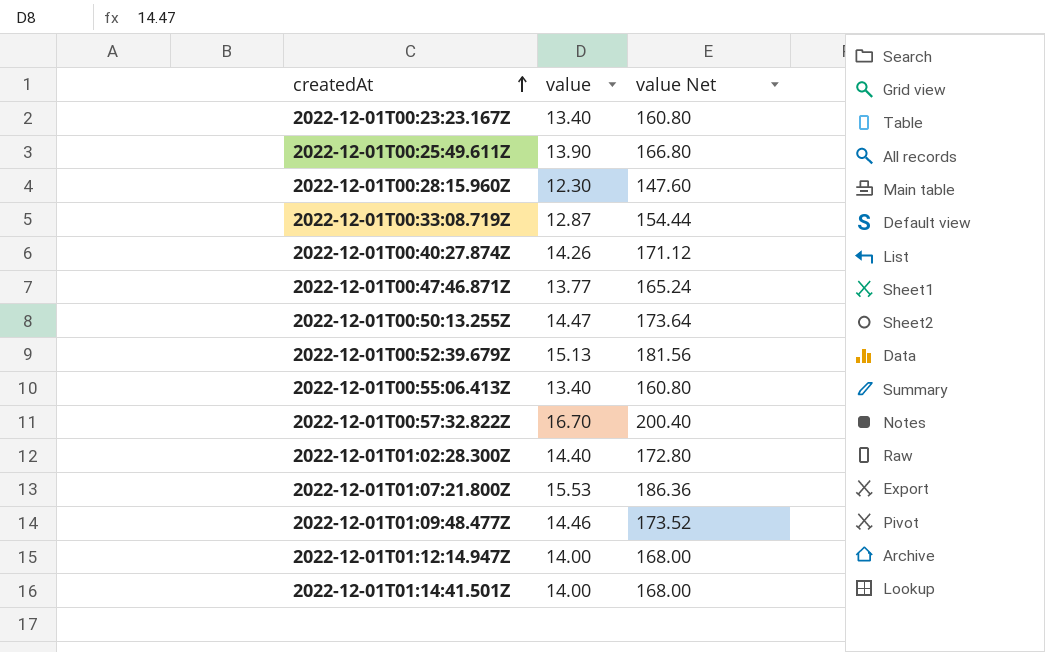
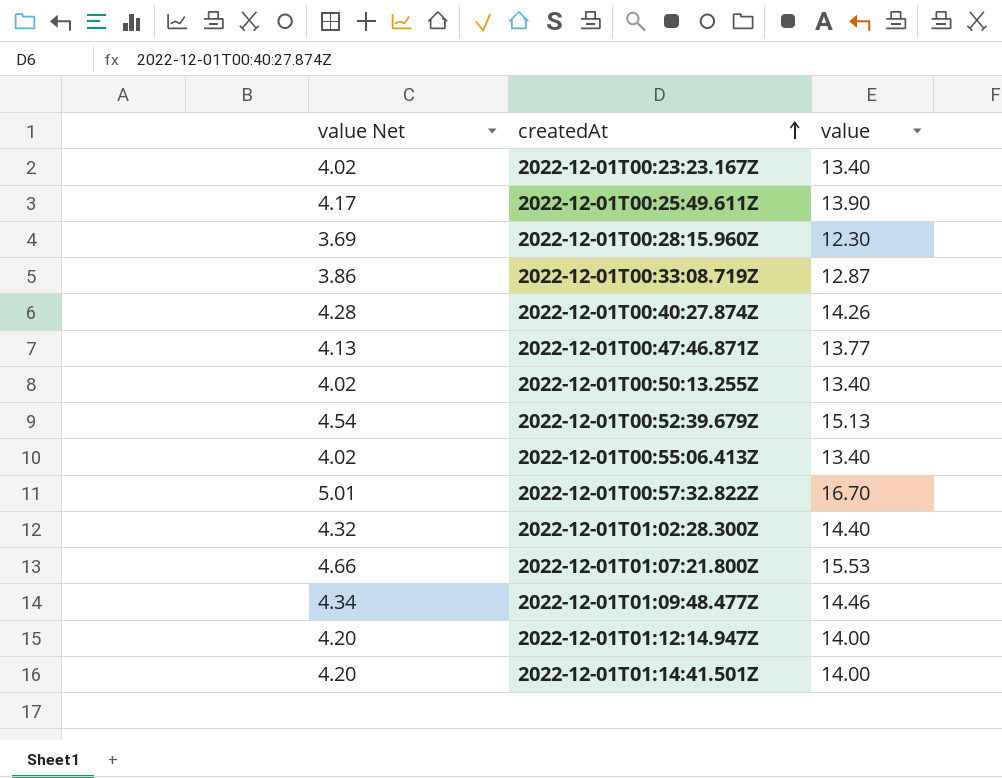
column value Net | formula: [value] * 12 -> [value] * 0.3
column value Net | position: 3 -> 1
2022-12-01T00:50:13.255Z | value: 14.47 -> 13.40

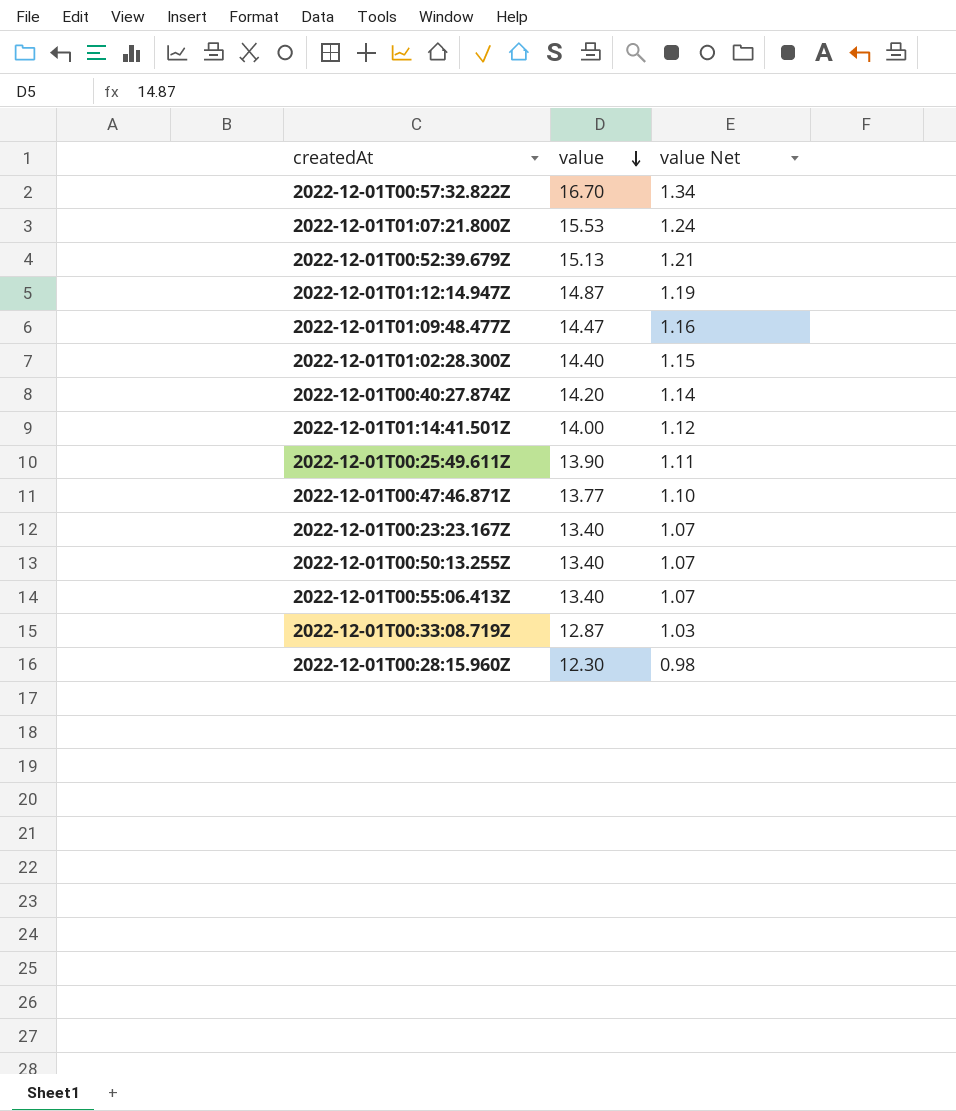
row order: createdAt ascending -> value descending
column value Net | formula: [value] * 0.3 -> [value] * 0.08
column value Net | position: 1 -> 3
2022-12-01T01:12:14.947Z | value: 14.00 -> 14.87
2022-12-01T01:09:48.477Z | value: 14.46 -> 14.47
2022-12-01T00:40:27.874Z | value: 14.26 -> 14.20

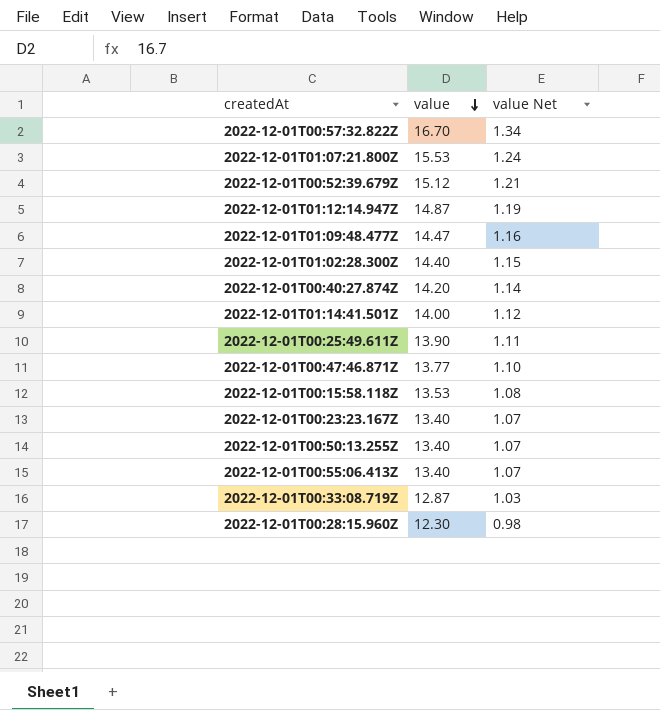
2022-12-01T00:52:39.679Z | value: 15.13 -> 15.12
row 2022-12-01T00:15:58.118Z: none -> 13.53 | 1.08

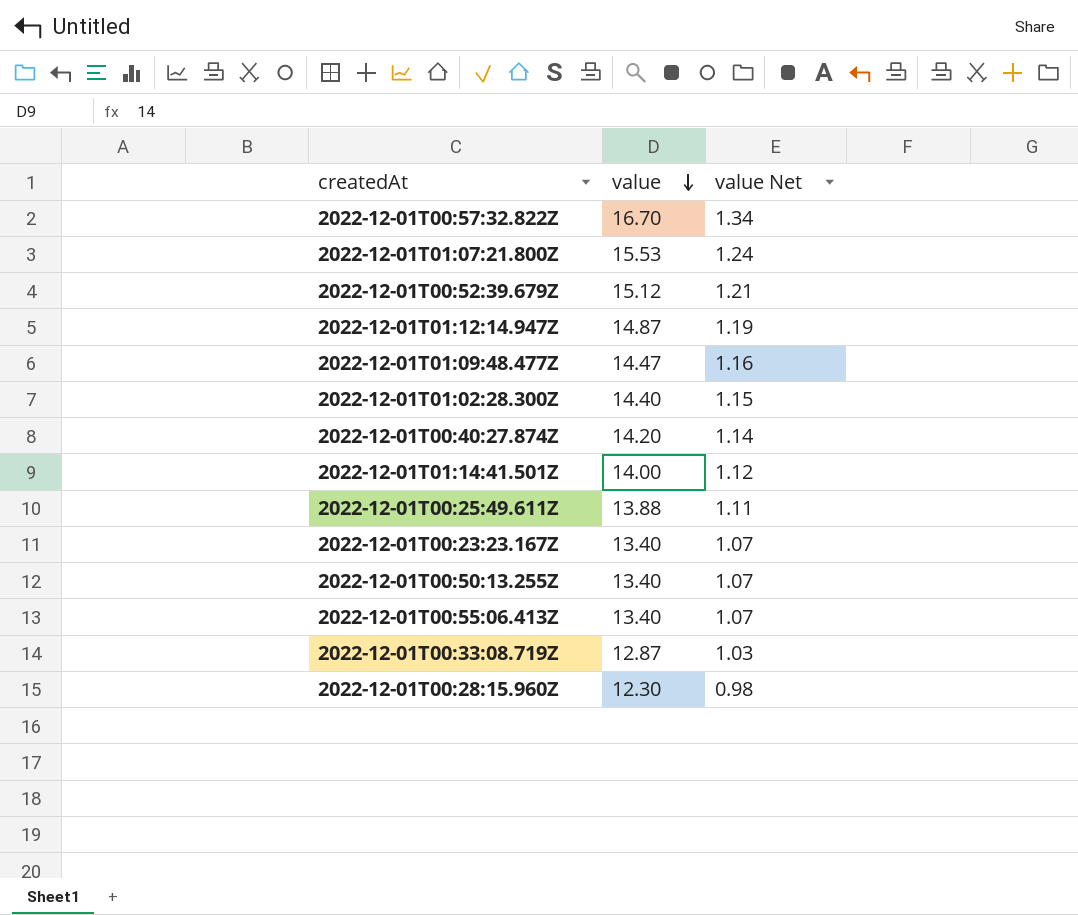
row 2022-12-01T00:47:46.871Z: 13.77 | 1.10 -> none
row 2022-12-01T00:15:58.118Z: 13.53 | 1.08 -> none
2022-12-01T00:25:49.611Z | value: 13.90 -> 13.88

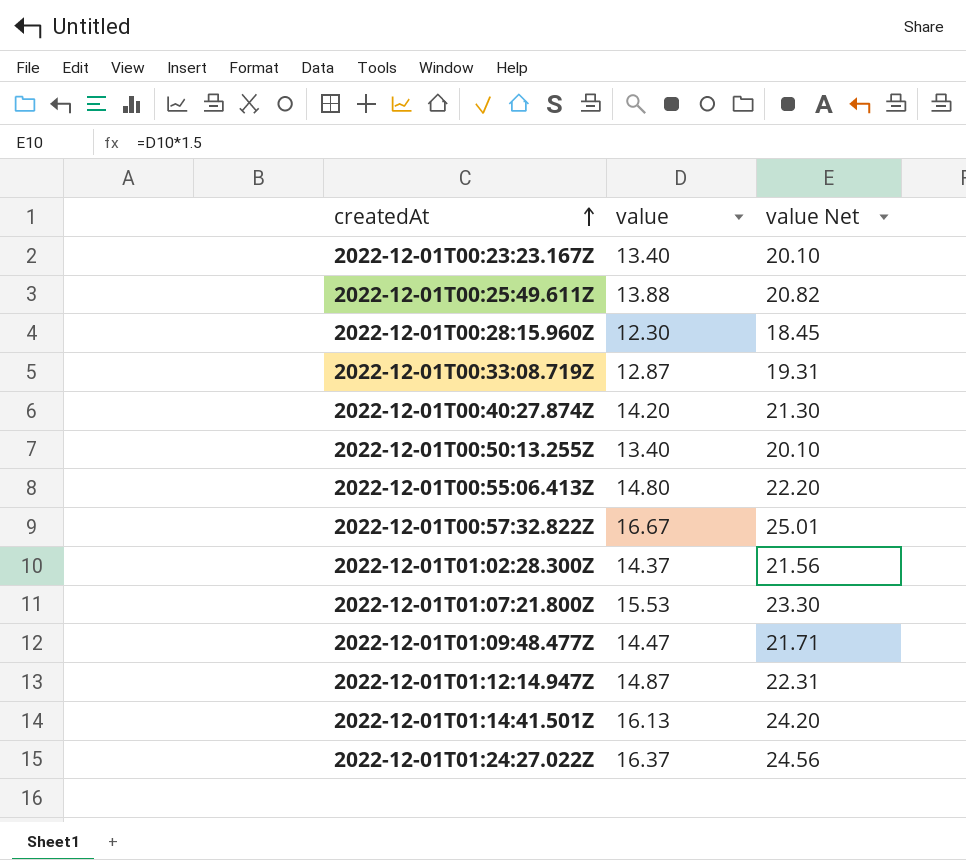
row order: value descending -> createdAt ascending
column value Net | formula: [value] * 0.08 -> [value] * 1.5
row 2022-12-01T00:52:39.679Z: 15.12 | 1.21 -> none
2022-12-01T00:55:06.413Z | value: 13.40 -> 14.80
2022-12-01T00:57:32.822Z | value: 16.70 -> 16.67
2022-12-01T01:02:28.300Z | value: 14.40 -> 14.37
2022-12-01T01:14:41.501Z | value: 14.00 -> 16.13
row 2022-12-01T01:24:27.022Z: none -> 16.37 | 24.56

